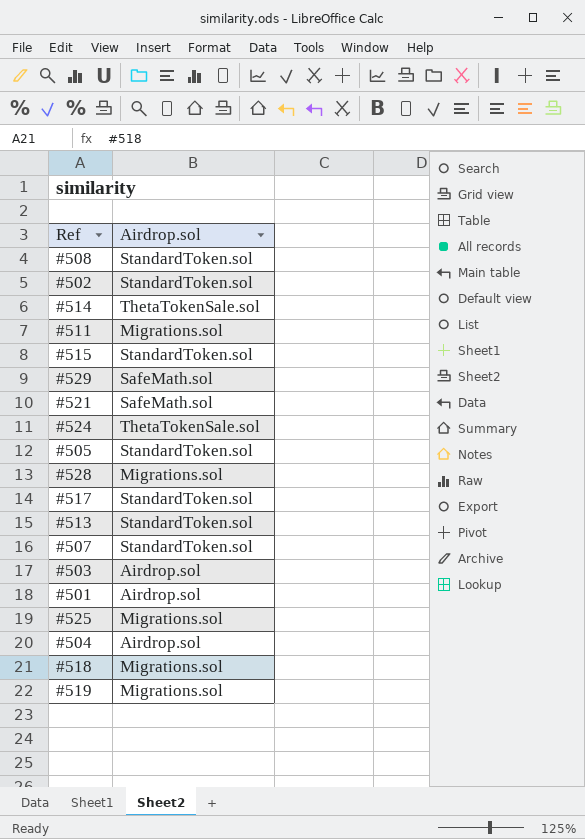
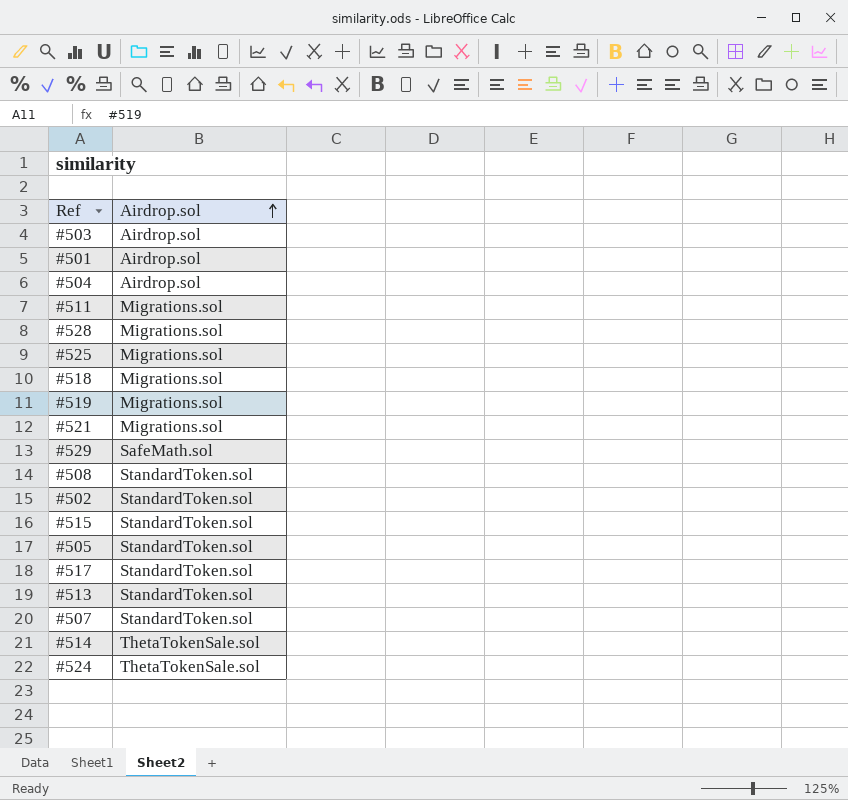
row order: none -> Airdrop.sol ascending
#521 | Airdrop.sol: SafeMath.sol -> Migrations.sol

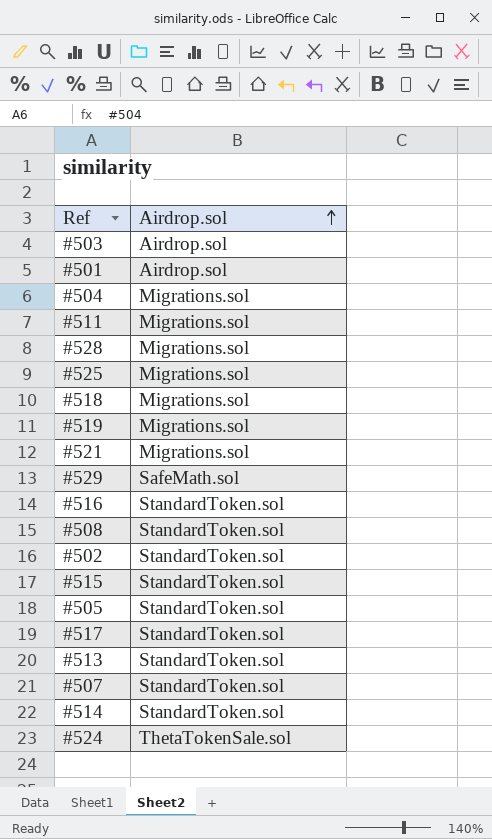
#504 | Airdrop.sol: Airdrop.sol -> Migrations.sol
row #516: none -> StandardToken.sol
#514 | Airdrop.sol: ThetaTokenSale.sol -> StandardToken.sol

